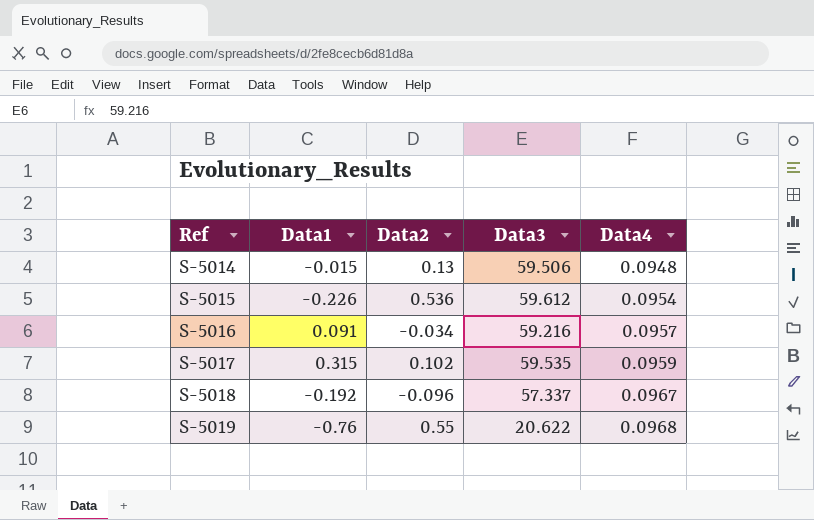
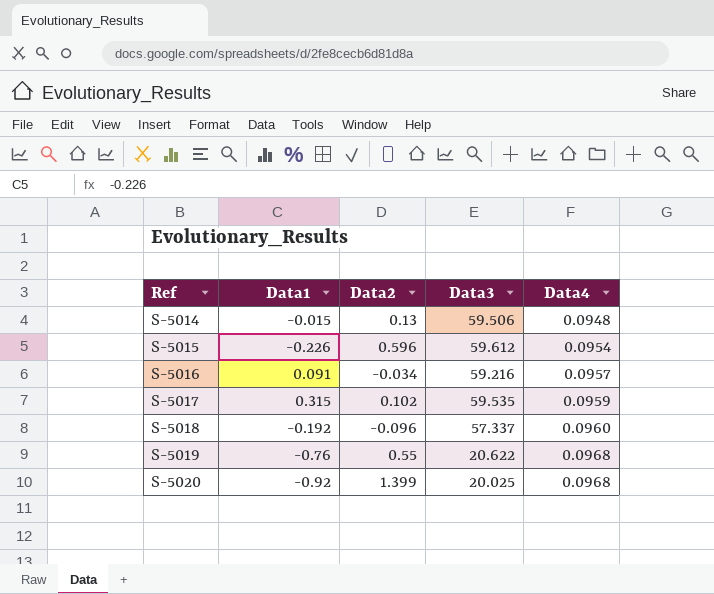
S-5015 | Data2: 0.536 -> 0.596
S-5018 | Data4: 0.0967 -> 0.0960
row S-5020: none -> -0.92 | 1.399 | 20.025 | 0.0968

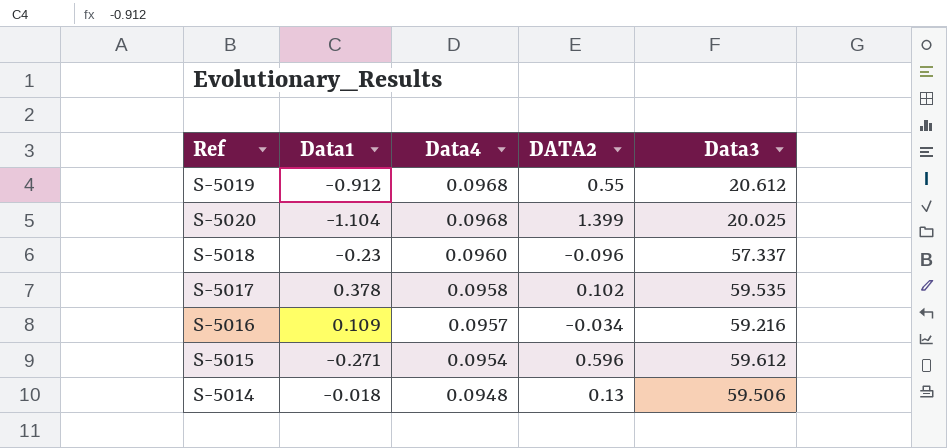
row order: Ref ascending -> Data4 descending
column Data4 | position: 5 -> 3
column name: Data2 -> DATA2
S-5019 | Data1: -0.76 -> -0.912
S-5019 | Data3: 20.622 -> 20.612
S-5020 | Data1: -0.92 -> -1.104
S-5018 | Data1: -0.192 -> -0.23
S-5017 | Data1: 0.315 -> 0.378
S-5017 | Data4: 0.0959 -> 0.0958
S-5016 | Data1: 0.091 -> 0.109
S-5015 | Data1: -0.226 -> -0.271
S-5014 | Data1: -0.015 -> -0.018

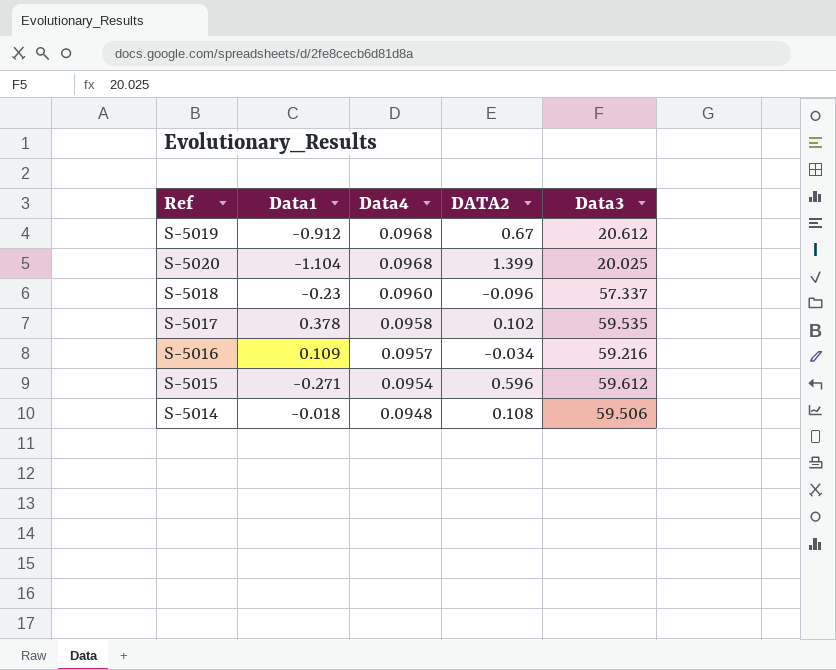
S-5019 | DATA2: 0.55 -> 0.67
S-5014 | DATA2: 0.13 -> 0.108

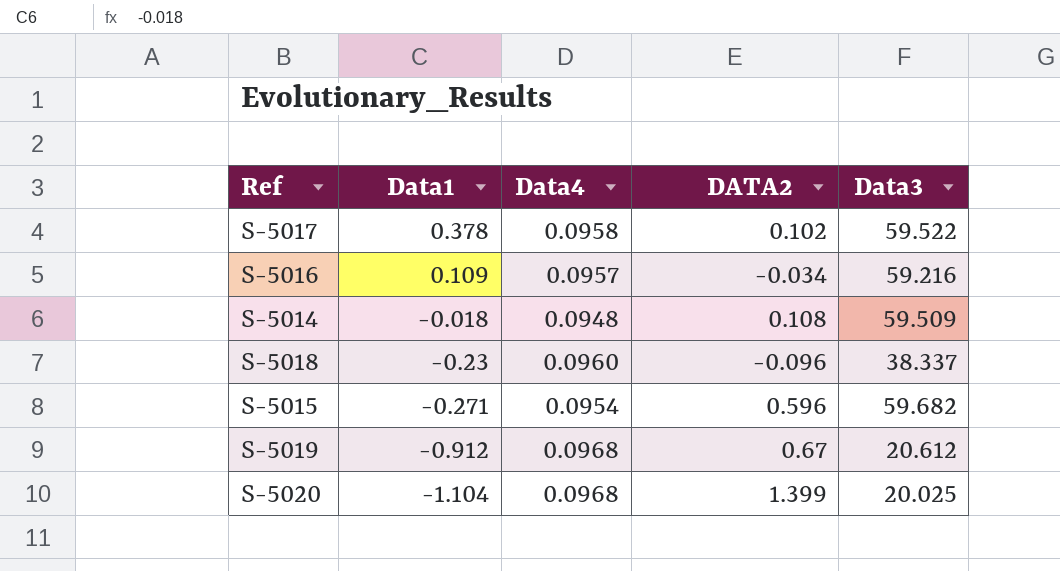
row order: Data4 descending -> Data1 descending
S-5017 | Data3: 59.535 -> 59.522
S-5014 | Data3: 59.506 -> 59.509
S-5018 | Data3: 57.337 -> 38.337
S-5015 | Data3: 59.612 -> 59.682

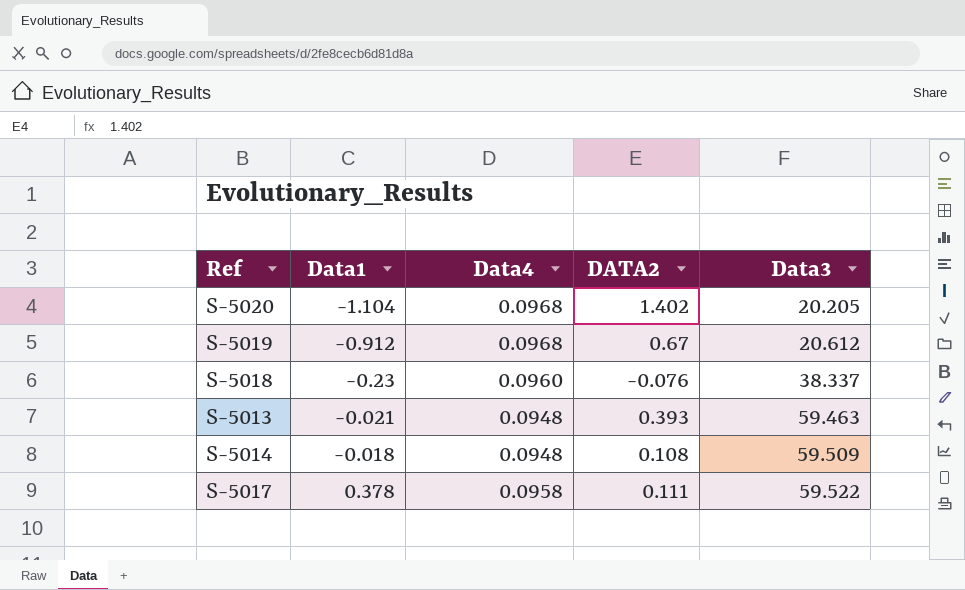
row order: Data1 descending -> Data1 ascending
row S-5016: 0.109 | 0.0957 | -0.034 | 59.216 -> none
row S-5015: -0.271 | 0.0954 | 0.596 | 59.682 -> none
S-5020 | DATA2: 1.399 -> 1.402
S-5020 | Data3: 20.025 -> 20.205
S-5018 | DATA2: -0.096 -> -0.076
row S-5013: none -> -0.021 | 0.0948 | 0.393 | 59.463
S-5017 | DATA2: 0.102 -> 0.111

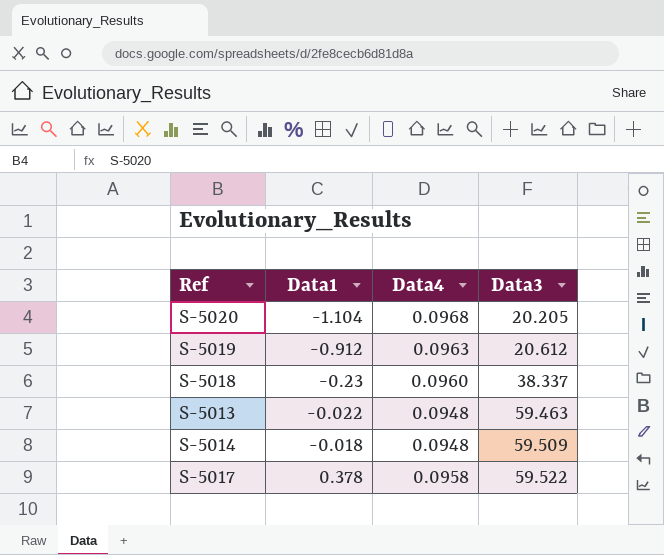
column DATA2 | position: 4 -> none
S-5019 | Data4: 0.0968 -> 0.0963
S-5013 | Data1: -0.021 -> -0.022

